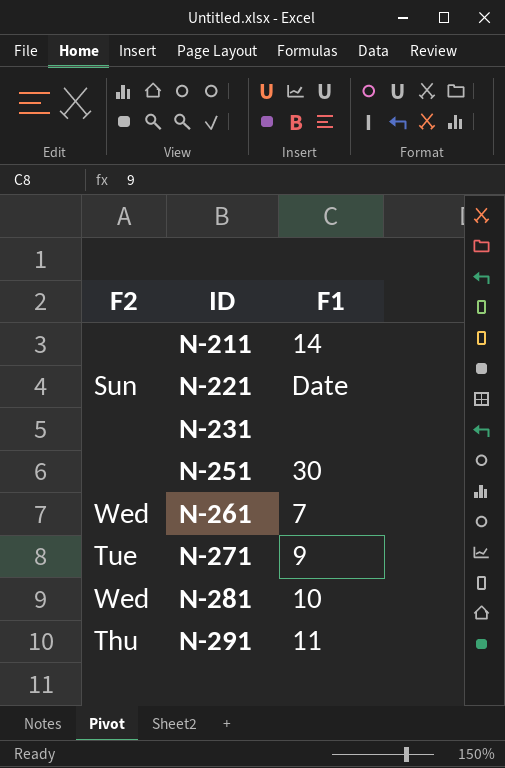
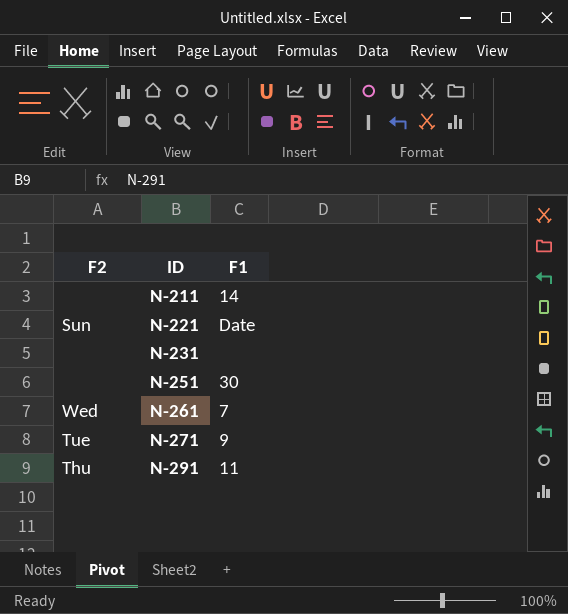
row N-281: Wed | 10 -> none

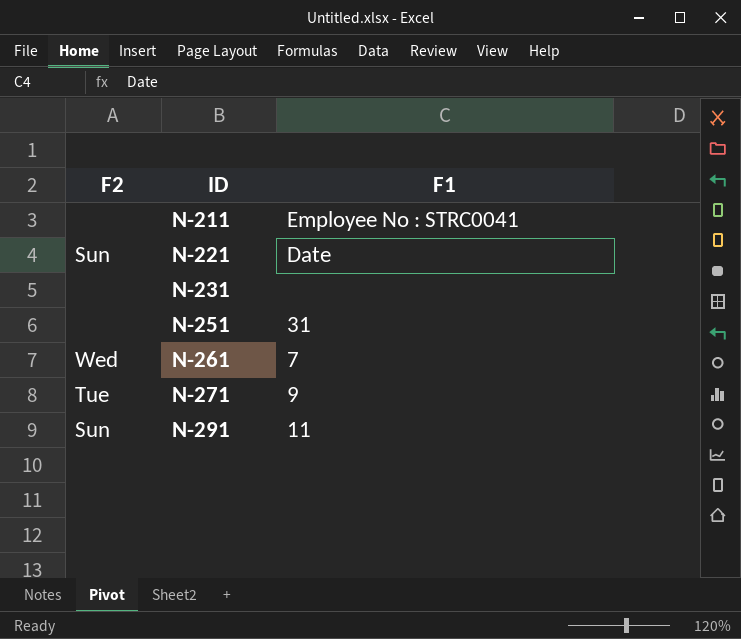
N-211 | F1: 14 -> Employee No : STRC0041
N-251 | F1: 30 -> 31
N-291 | F2: Thu -> Sun

